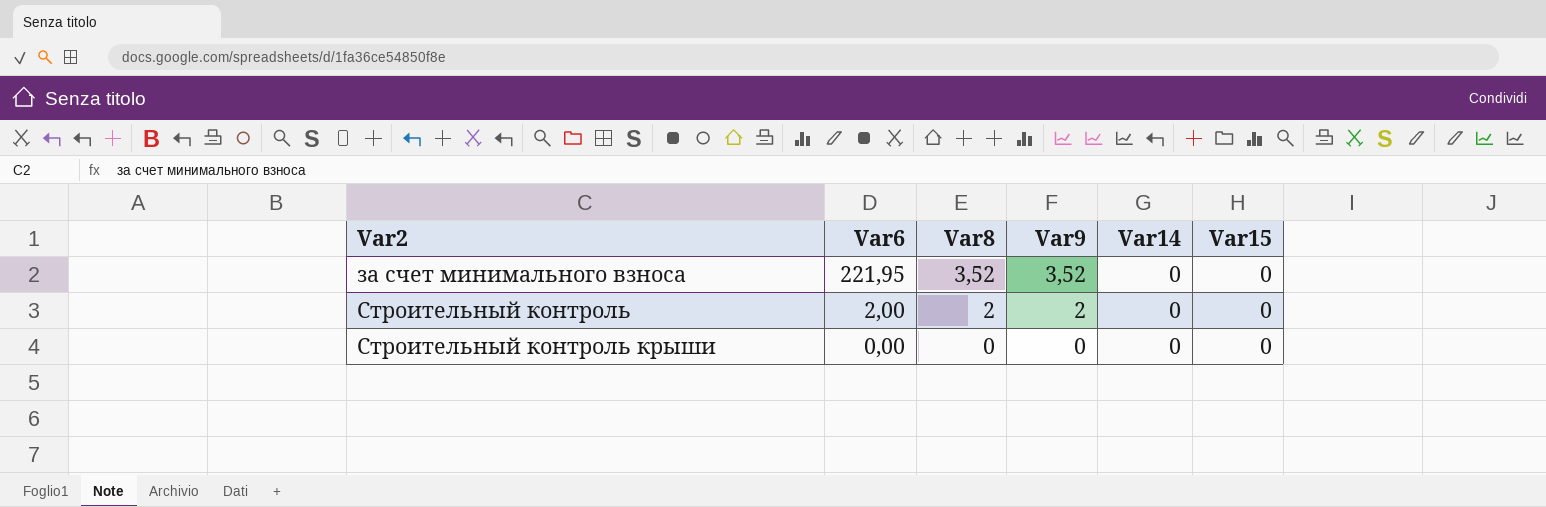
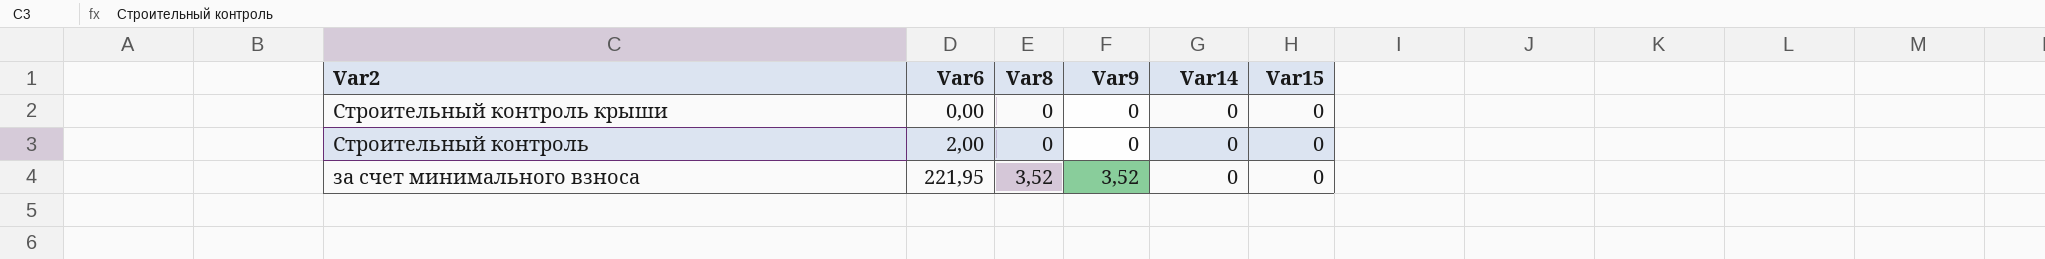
row order: Var2 ascending -> Var2 descending
Строительный контроль | Var8: 2 -> 0
Строительный контроль | Var9: 2 -> 0

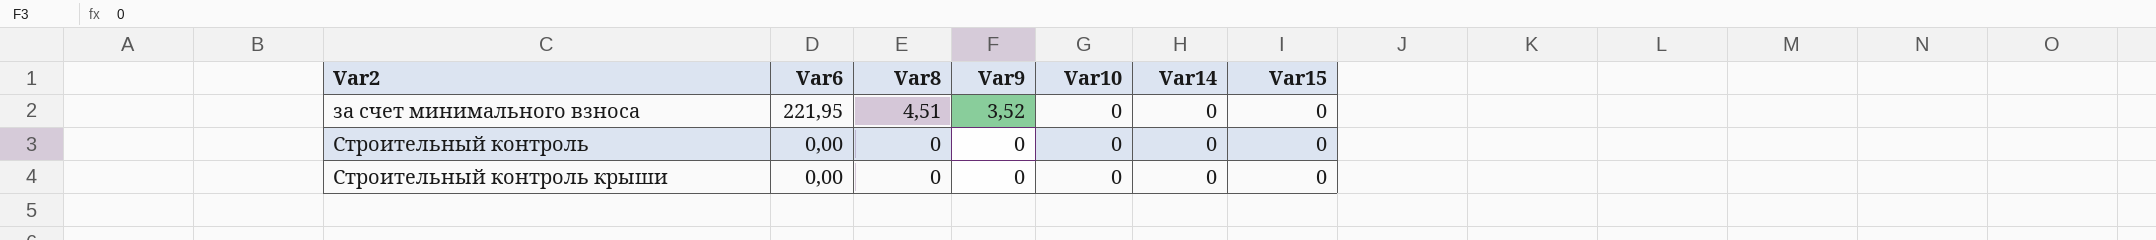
row order: Var2 descending -> Var2 ascending
column Var10 | position: none -> 5
за счет минимального взноса | Var8: 3,52 -> 4,51
Строительный контроль | Var6: 2,00 -> 0,00

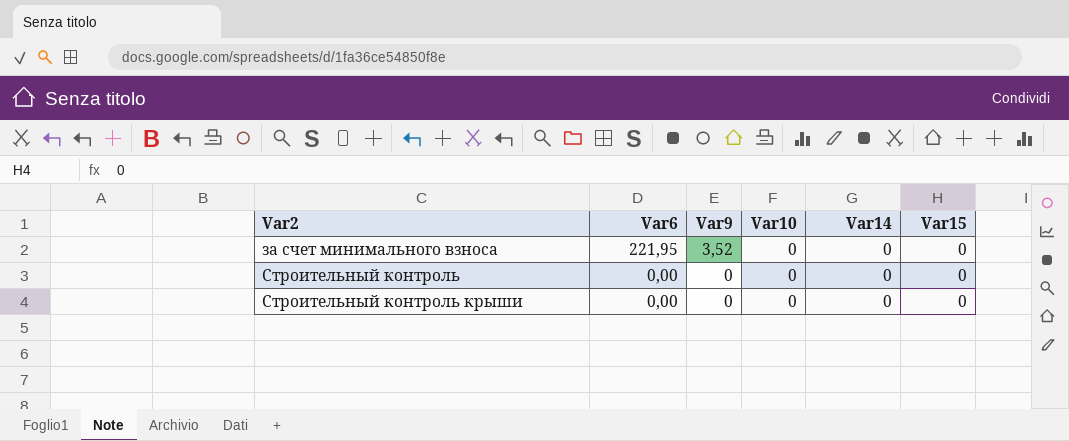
column Var8 | position: 3 -> none

